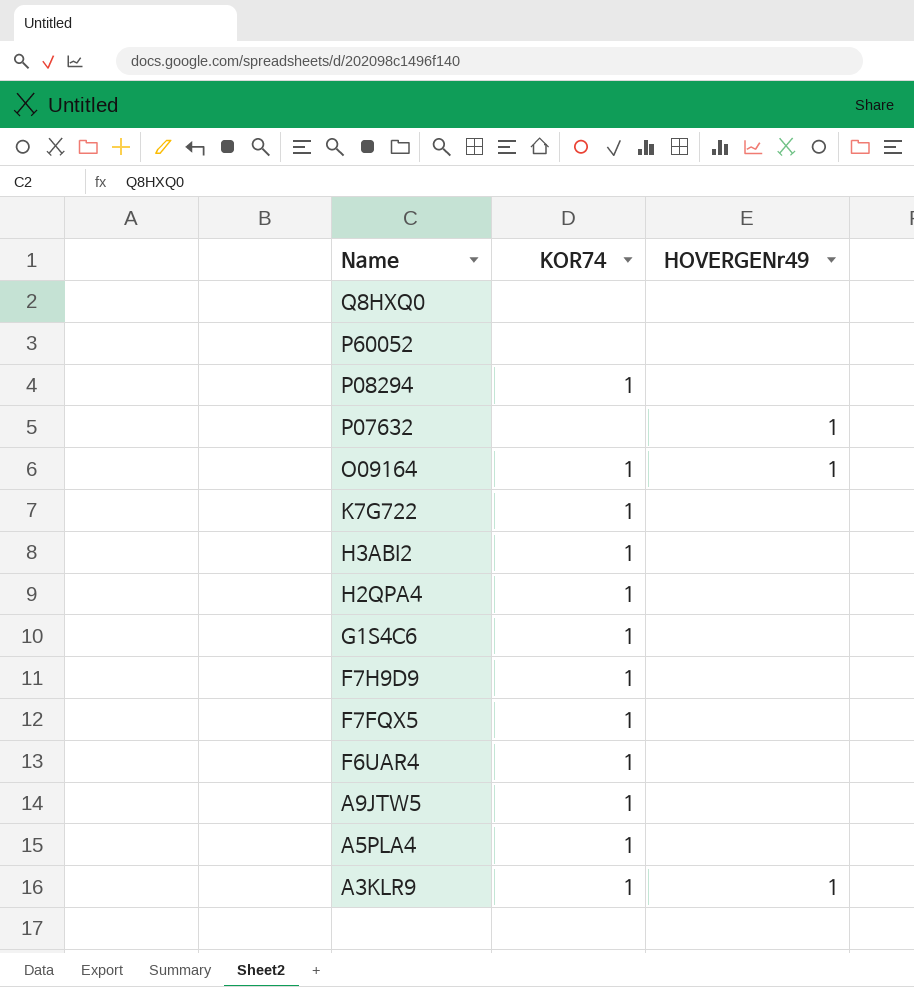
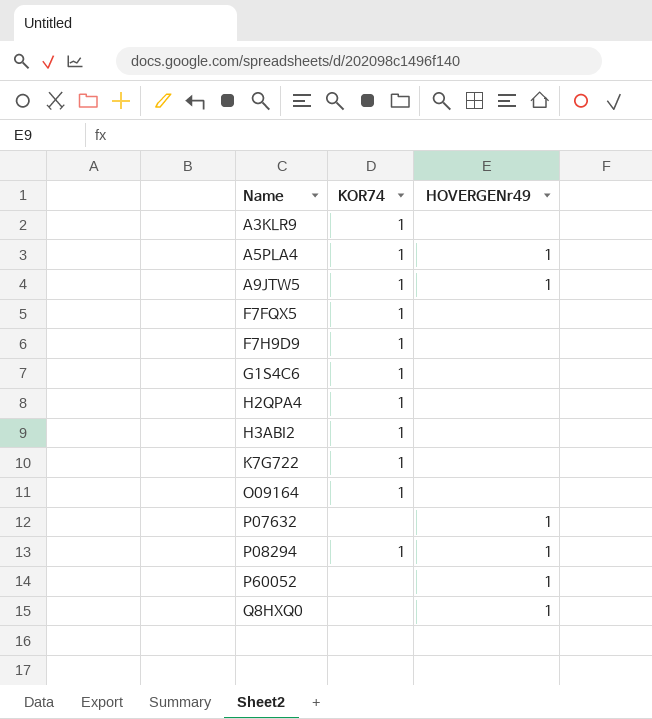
row order: Name descending -> Name ascending
row F6UAR4: 1 | none -> none
A3KLR9 | HOVERGENr49: 1 -> none
A5PLA4 | HOVERGENr49: none -> 1
A9JTW5 | HOVERGENr49: none -> 1
O09164 | HOVERGENr49: 1 -> none
P08294 | HOVERGENr49: none -> 1
P60052 | HOVERGENr49: none -> 1
Q8HXQ0 | HOVERGENr49: none -> 1

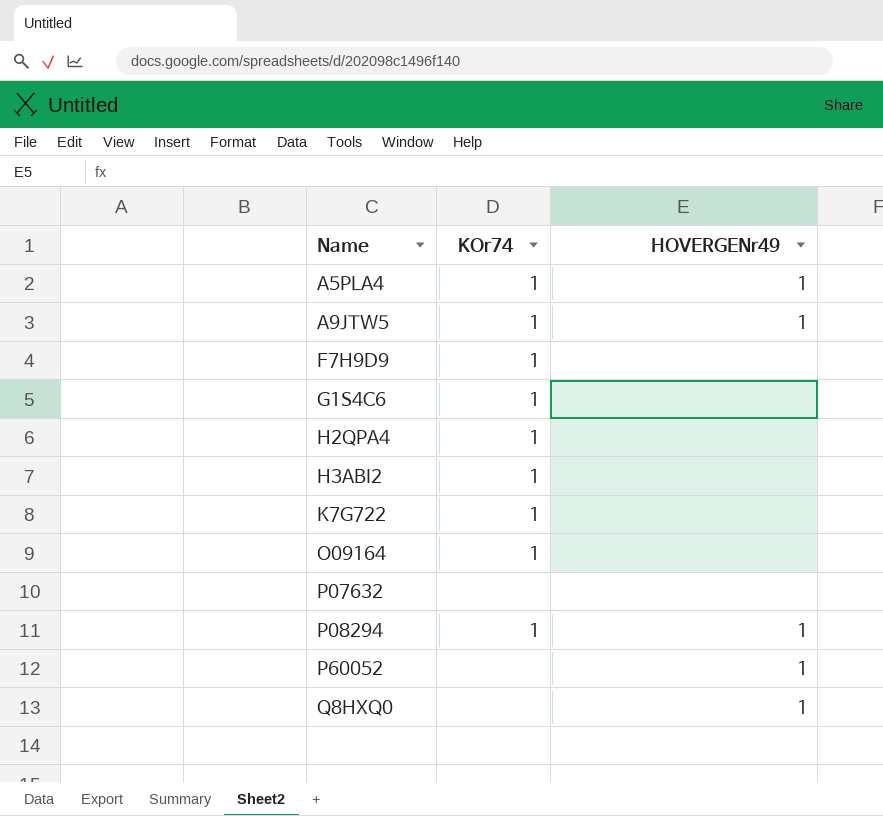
column name: KOR74 -> KOr74
row A3KLR9: 1 | none -> none
row F7FQX5: 1 | none -> none
P07632 | HOVERGENr49: 1 -> none

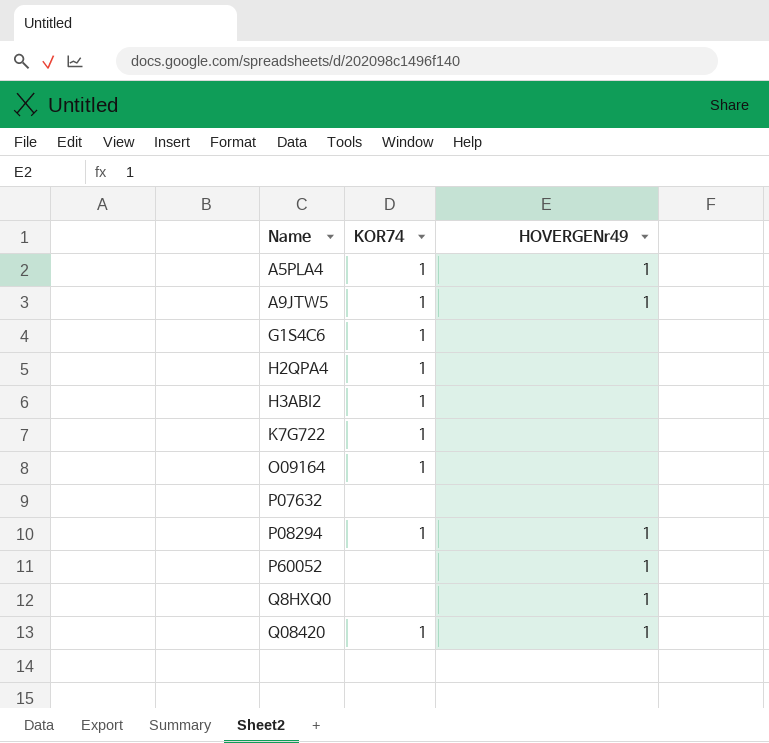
column name: KOr74 -> KOR74
row F7H9D9: 1 | none -> none
row Q08420: none -> 1 | 1

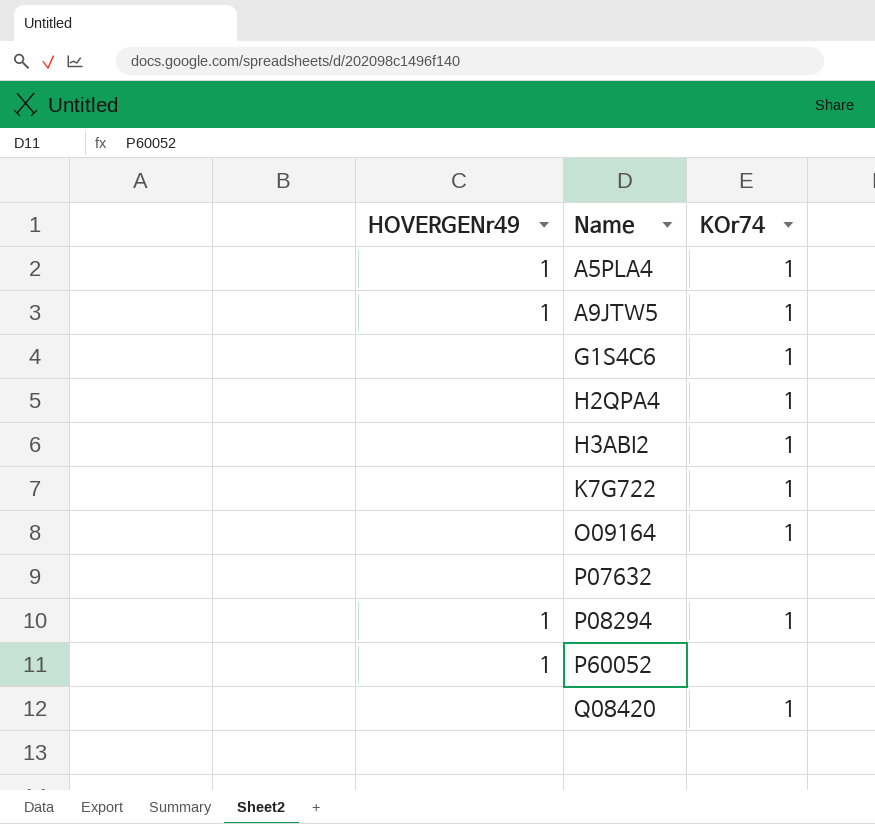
column HOVERGENr49 | position: 3 -> 1
column name: KOR74 -> KOr74
row Q8HXQ0: none | 1 -> none
Q08420 | HOVERGENr49: 1 -> none

